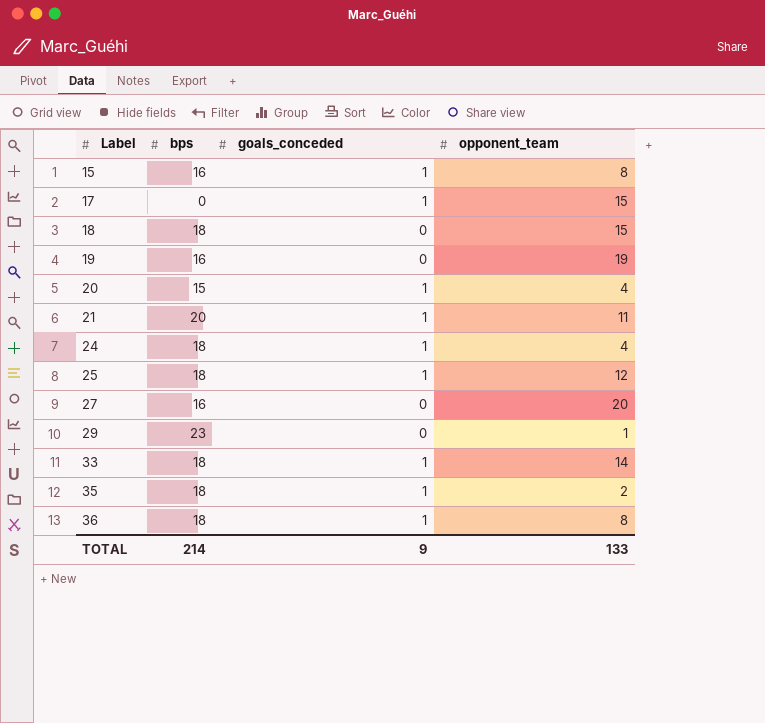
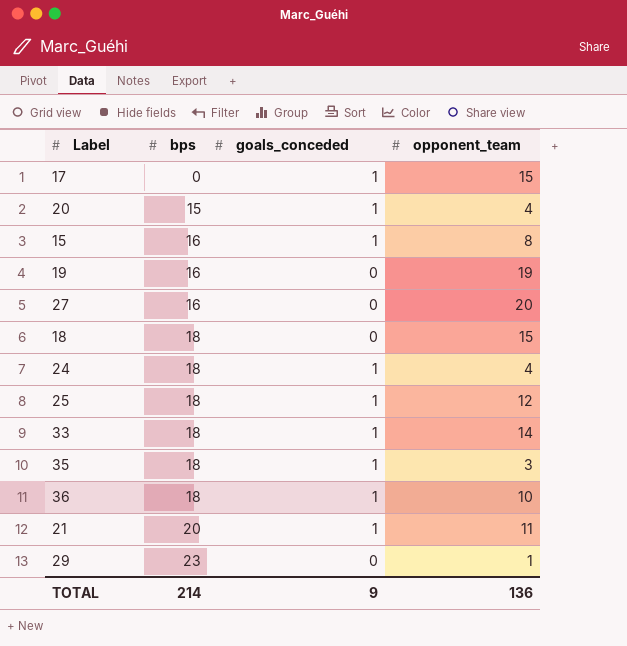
row order: Label ascending -> bps ascending
35 | opponent_team: 2 -> 3
36 | opponent_team: 8 -> 10
TOTAL | opponent_team: 133 -> 136

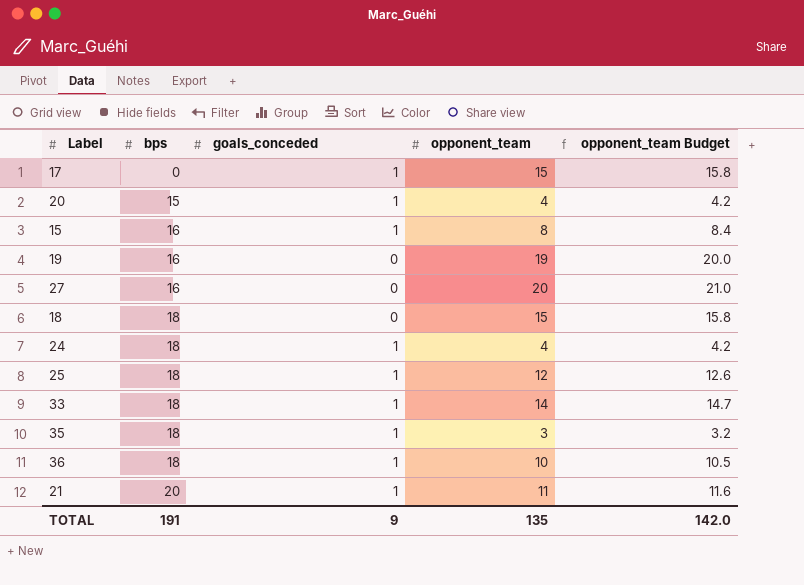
column opponent_team Budget | formula: none -> [opponent_team] * 1.05
row 29: 23 | 0 | 1 -> none
TOTAL | bps: 214 -> 191
TOTAL | opponent_team: 136 -> 135

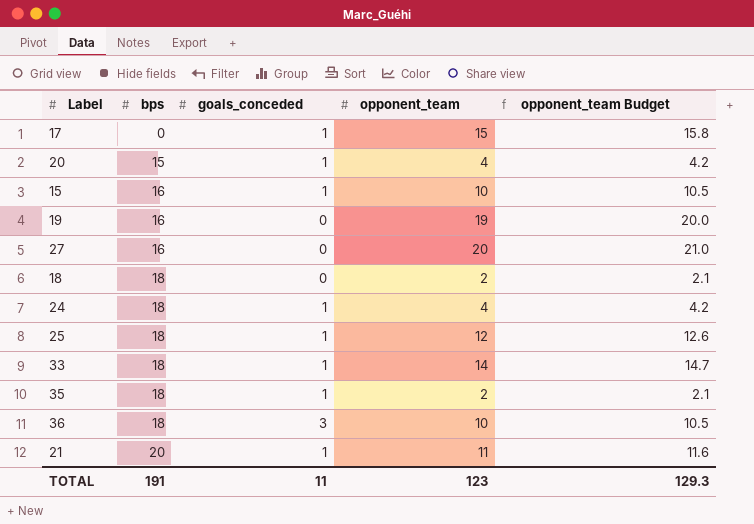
15 | opponent_team: 8 -> 10
15 | opponent_team Budget: 8.4 -> 10.5
18 | opponent_team: 15 -> 2
18 | opponent_team Budget: 15.8 -> 2.1
35 | opponent_team: 3 -> 2
35 | opponent_team Budget: 3.2 -> 2.1
36 | goals_conceded: 1 -> 3
TOTAL | goals_conceded: 9 -> 11
TOTAL | opponent_team: 135 -> 123
TOTAL | opponent_team Budget: 142.0 -> 129.3

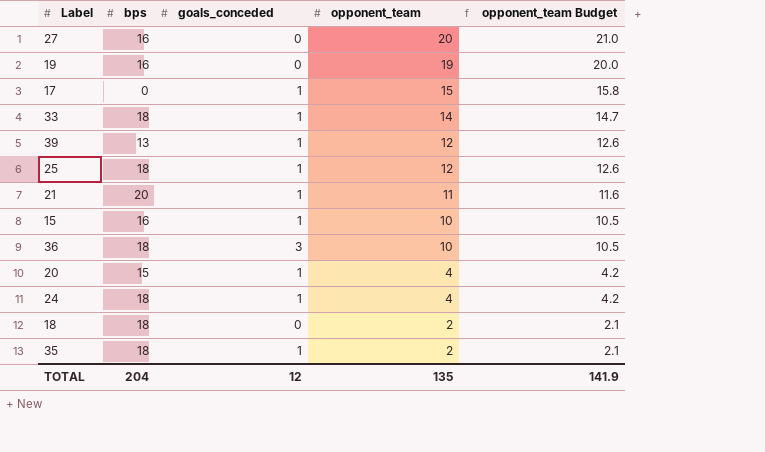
row order: bps ascending -> opponent_team descending
row 39: none -> 13 | 1 | 12 | 12.6
TOTAL | bps: 191 -> 204
TOTAL | goals_conceded: 11 -> 12
TOTAL | opponent_team: 123 -> 135
TOTAL | opponent_team Budget: 129.3 -> 141.9

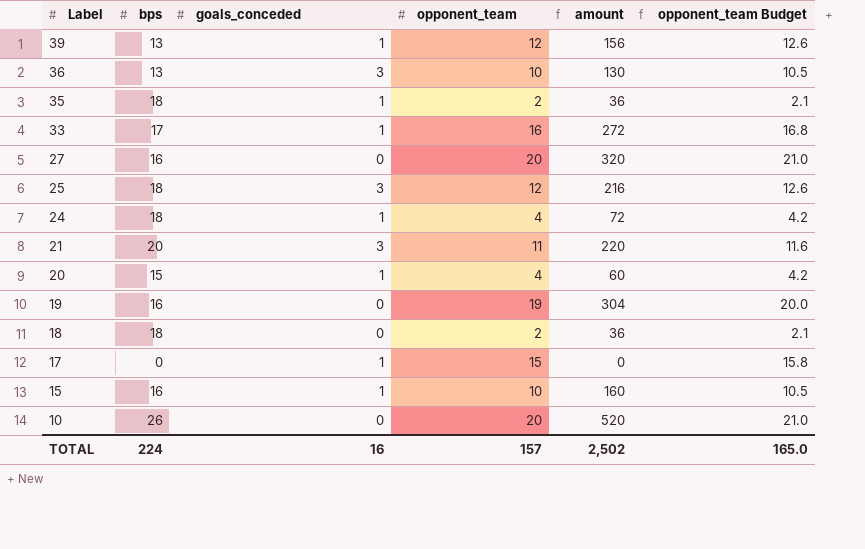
row order: opponent_team descending -> Label descending
column amount | formula: none -> [bps] * [opponent_team]
36 | bps: 18 -> 13
33 | bps: 18 -> 17
33 | opponent_team: 14 -> 16
33 | opponent_team Budget: 14.7 -> 16.8
25 | goals_conceded: 1 -> 3
21 | goals_conceded: 1 -> 3
row 10: none -> 26 | 0 | 20 | 520 | 21.0
TOTAL | bps: 204 -> 224
TOTAL | goals_conceded: 12 -> 16
TOTAL | opponent_team: 135 -> 157
TOTAL | opponent_team Budget: 141.9 -> 165.0

